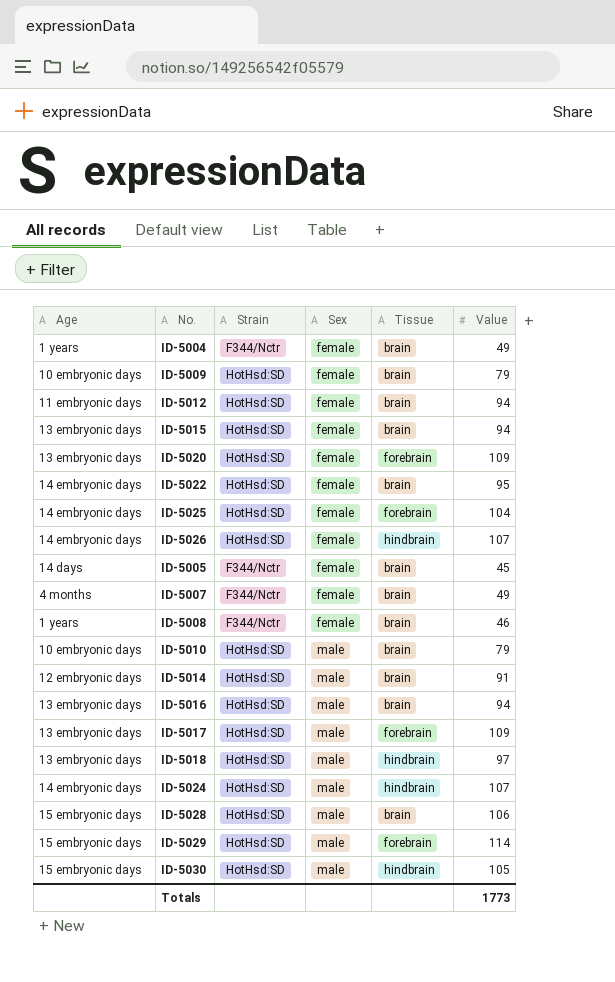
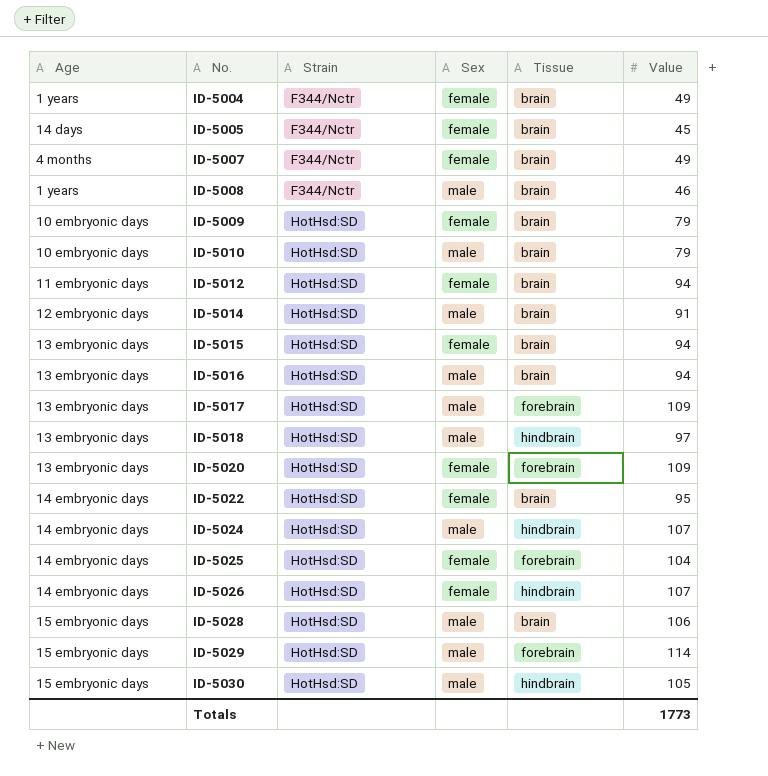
row order: Sex ascending -> No. ascending
ID-5008 | Sex: female -> male

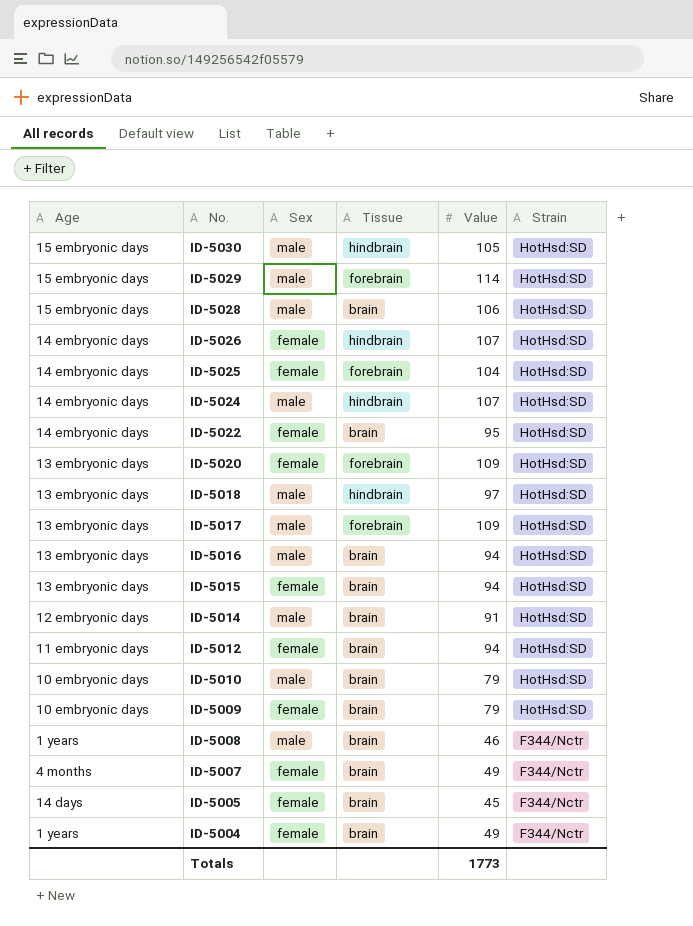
row order: No. ascending -> No. descending
column Strain | position: 3 -> 6

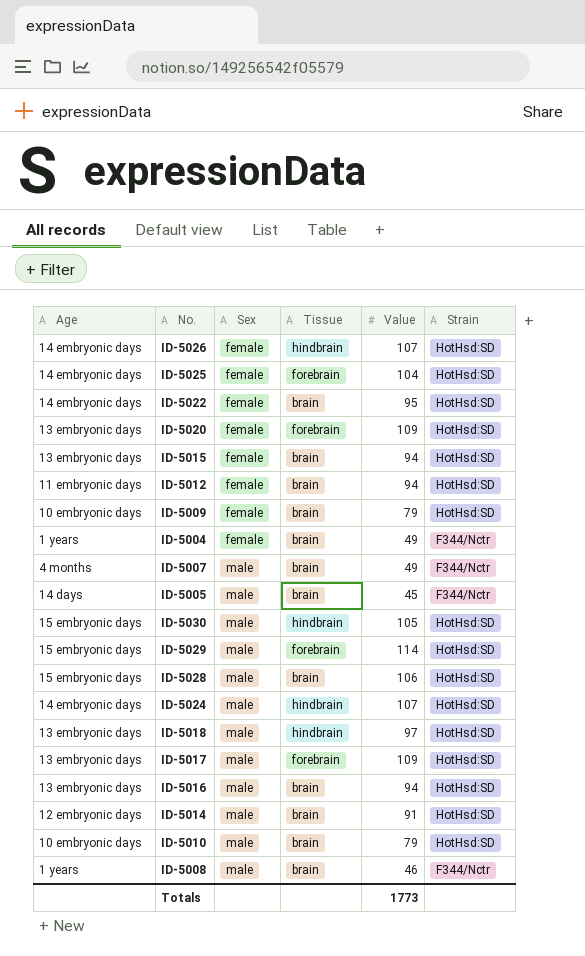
row order: No. descending -> Sex ascending
ID-5007 | Sex: female -> male
ID-5005 | Sex: female -> male

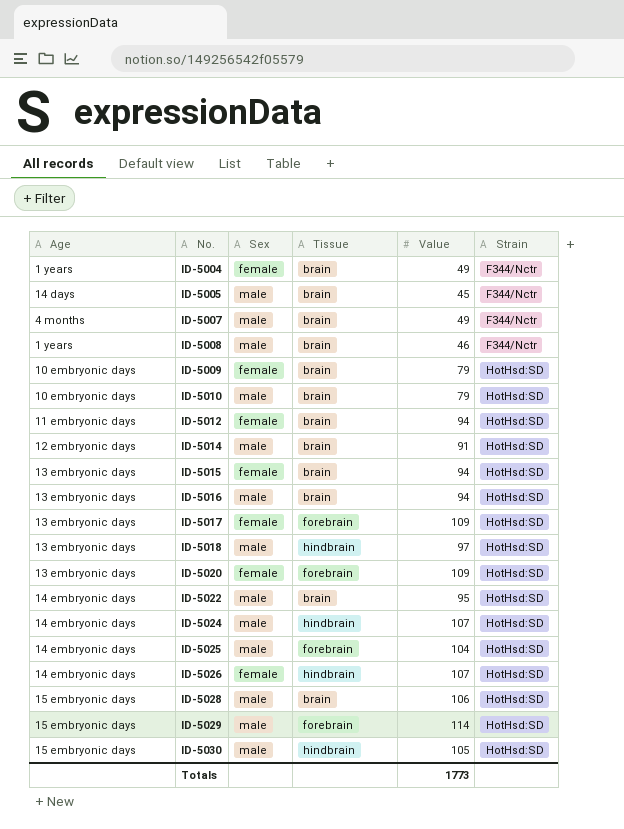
row order: Sex ascending -> No. ascending
ID-5017 | Sex: male -> female
ID-5022 | Sex: female -> male
ID-5025 | Sex: female -> male

